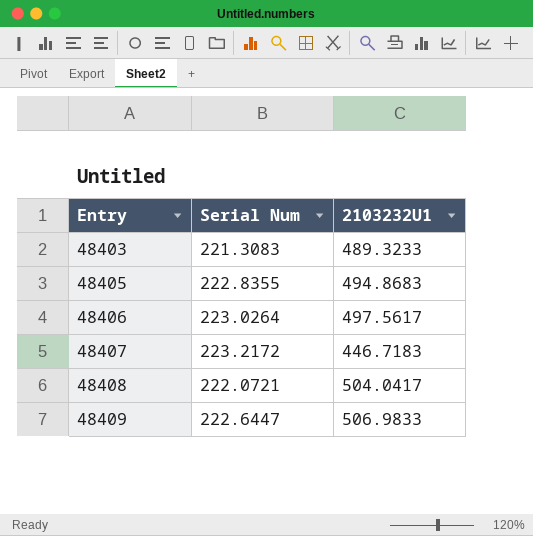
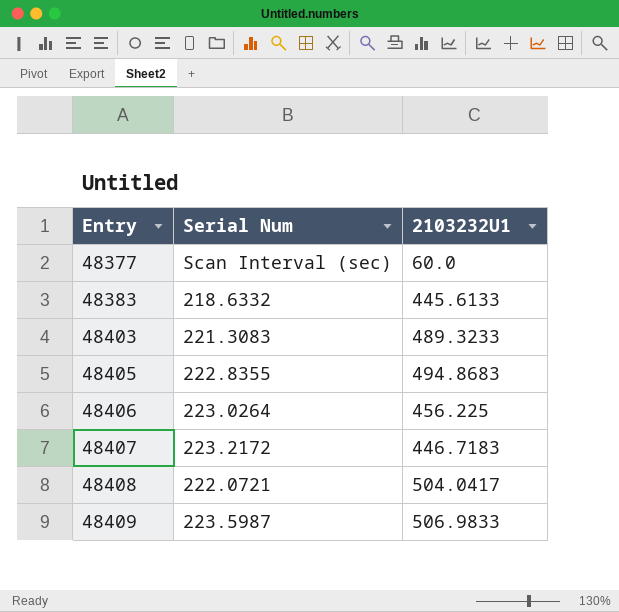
row 48377: none -> Scan Interval (sec) | 60.0
row 48383: none -> 218.6332 | 445.6133
48406 | 2103232U1: 497.5617 -> 456.225
48409 | Serial Num: 222.6447 -> 223.5987

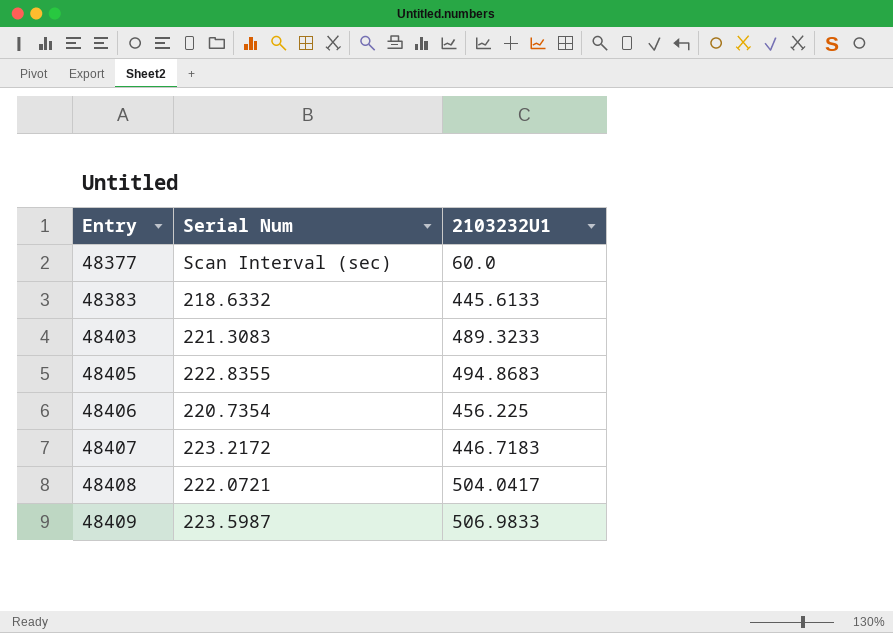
48406 | Serial Num: 223.0264 -> 220.7354

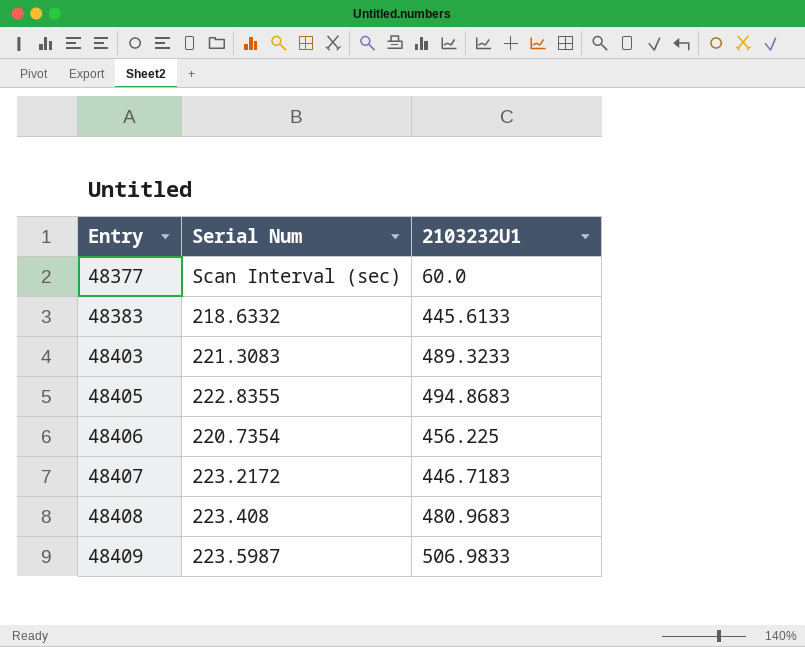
48408 | Serial Num: 222.0721 -> 223.408
48408 | 2103232U1: 504.0417 -> 480.9683

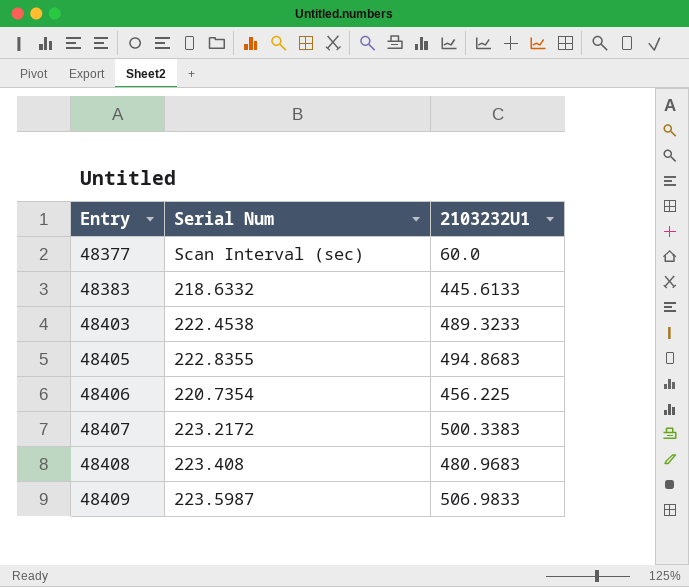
48403 | Serial Num: 221.3083 -> 222.4538
48407 | 2103232U1: 446.7183 -> 500.3383

